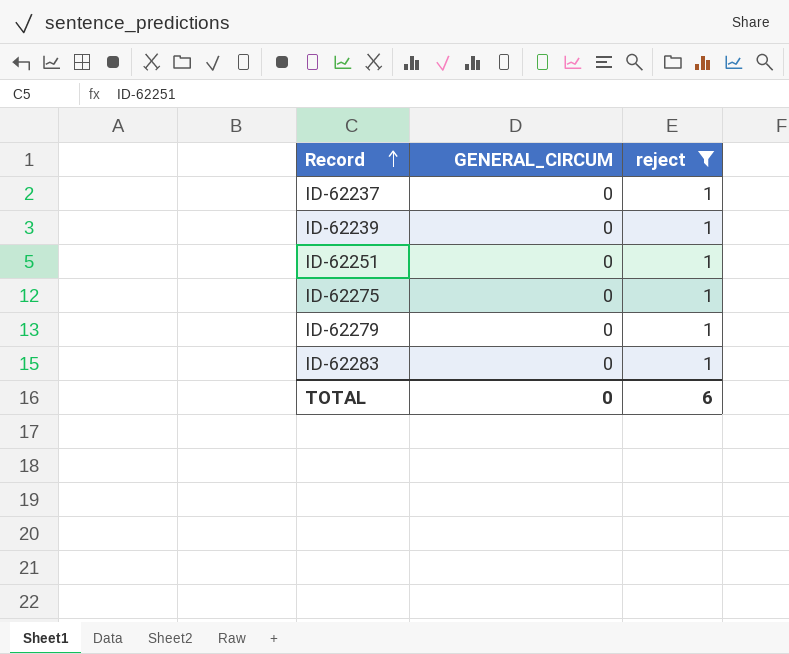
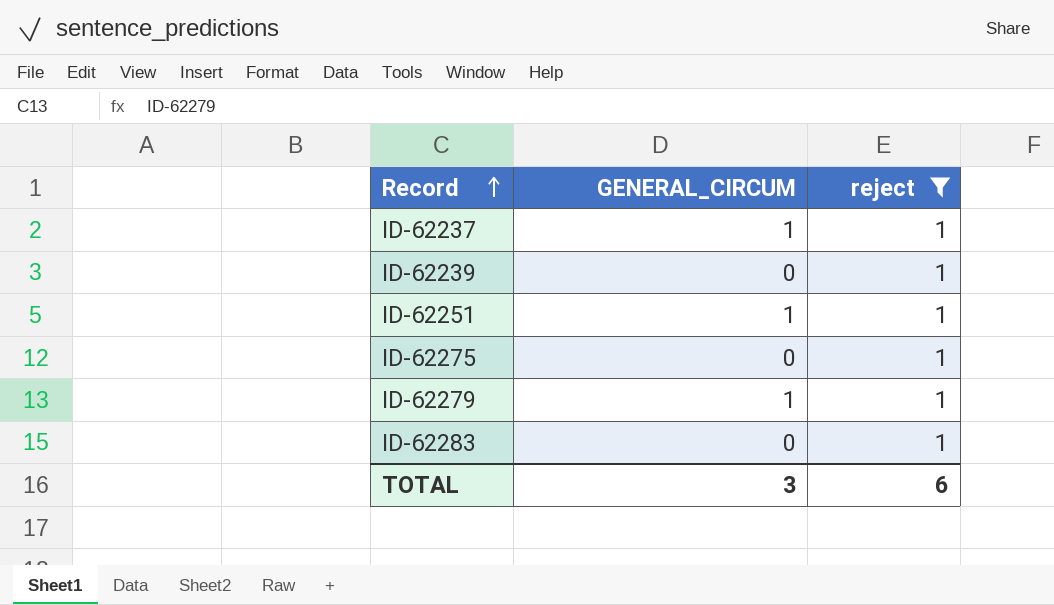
ID-62237 | GENERAL_CIRCUM: 0 -> 1
ID-62251 | GENERAL_CIRCUM: 0 -> 1
ID-62279 | GENERAL_CIRCUM: 0 -> 1
TOTAL | GENERAL_CIRCUM: 0 -> 3

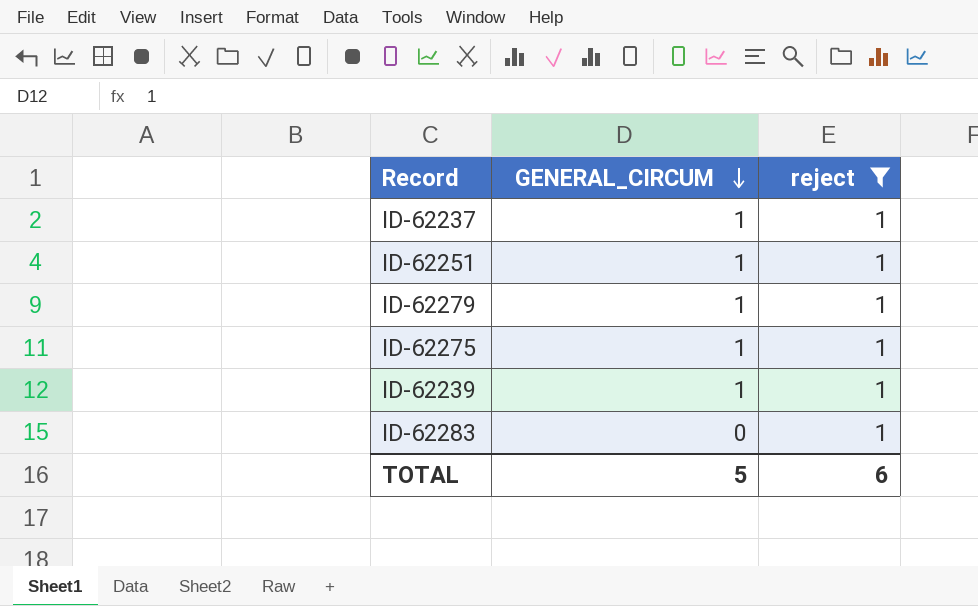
row order: Record ascending -> GENERAL_CIRCUM descending
ID-62275 | GENERAL_CIRCUM: 0 -> 1
ID-62239 | GENERAL_CIRCUM: 0 -> 1
TOTAL | GENERAL_CIRCUM: 3 -> 5

